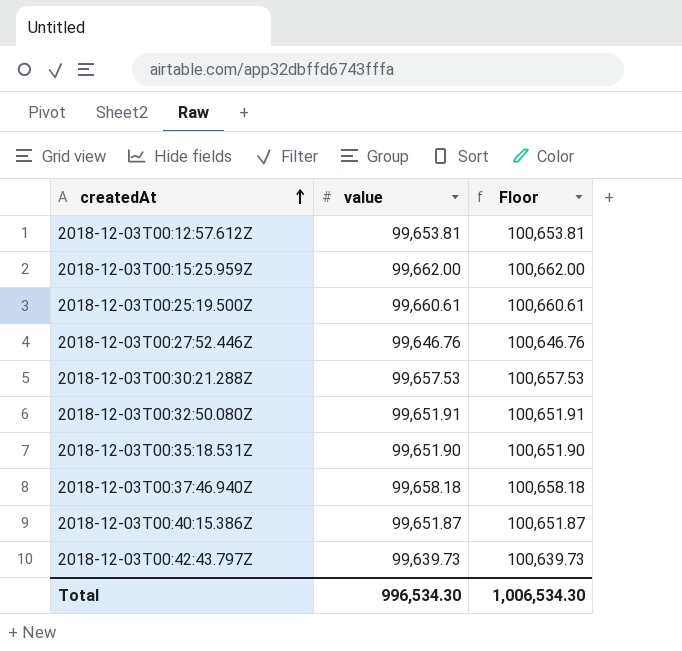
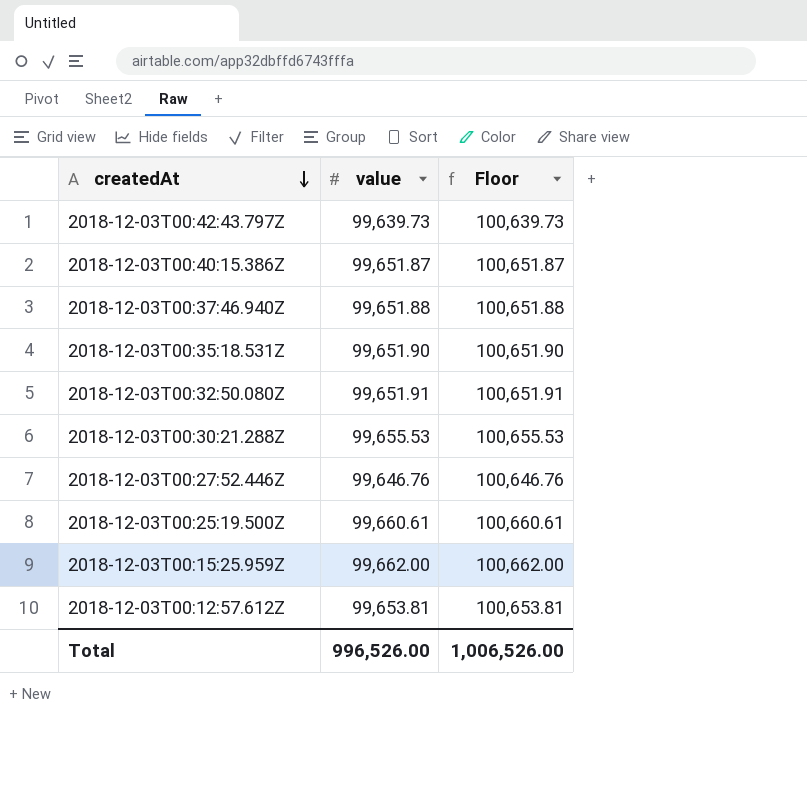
row order: createdAt ascending -> createdAt descending
2018-12-03T00:37:46.940Z | value: 99,658.18 -> 99,651.88
2018-12-03T00:37:46.940Z | Floor: 100,658.18 -> 100,651.88
2018-12-03T00:30:21.288Z | value: 99,657.53 -> 99,655.53
2018-12-03T00:30:21.288Z | Floor: 100,657.53 -> 100,655.53
Total | value: 996,534.30 -> 996,526.00
Total | Floor: 1,006,534.30 -> 1,006,526.00

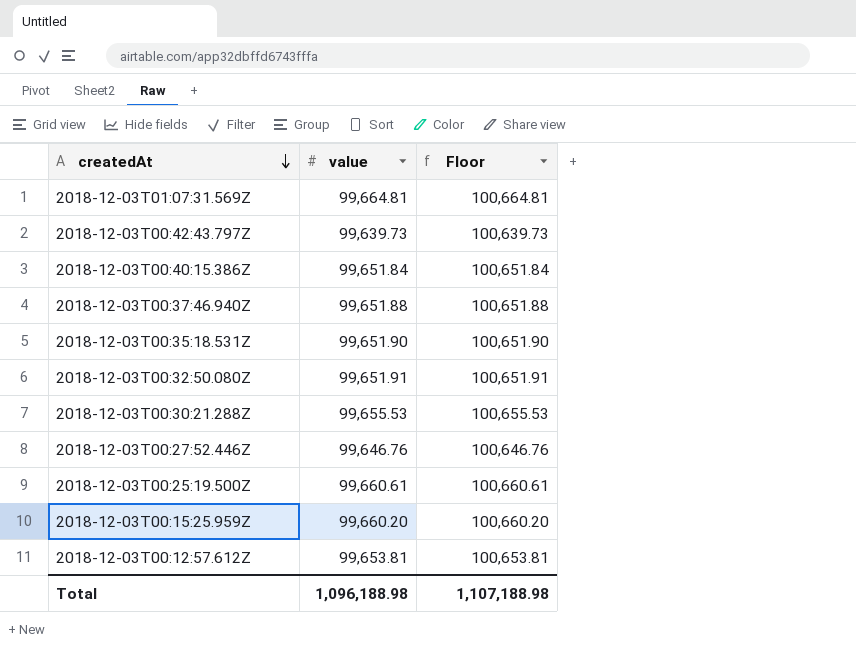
row 2018-12-03T01:07:31.569Z: none -> 99,664.81 | 100,664.81
2018-12-03T00:40:15.386Z | value: 99,651.87 -> 99,651.84
2018-12-03T00:40:15.386Z | Floor: 100,651.87 -> 100,651.84
2018-12-03T00:15:25.959Z | value: 99,662.00 -> 99,660.20
2018-12-03T00:15:25.959Z | Floor: 100,662.00 -> 100,660.20
Total | value: 996,526.00 -> 1,096,188.98
Total | Floor: 1,006,526.00 -> 1,107,188.98

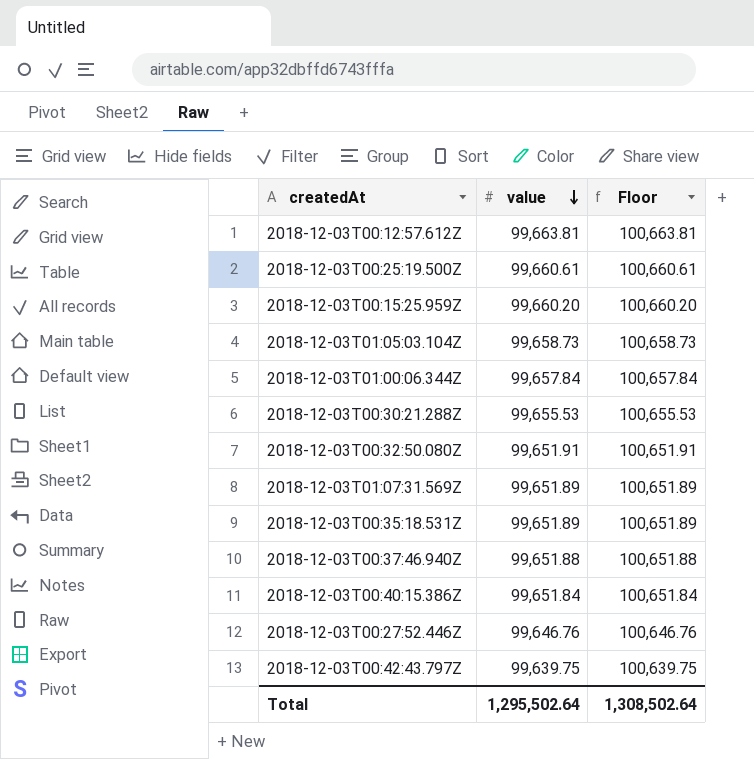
row order: createdAt descending -> value descending
2018-12-03T00:12:57.612Z | value: 99,653.81 -> 99,663.81
2018-12-03T00:12:57.612Z | Floor: 100,653.81 -> 100,663.81
row 2018-12-03T01:05:03.104Z: none -> 99,658.73 | 100,658.73
row 2018-12-03T01:00:06.344Z: none -> 99,657.84 | 100,657.84
2018-12-03T01:07:31.569Z | value: 99,664.81 -> 99,651.89
2018-12-03T01:07:31.569Z | Floor: 100,664.81 -> 100,651.89
2018-12-03T00:35:18.531Z | value: 99,651.90 -> 99,651.89
2018-12-03T00:35:18.531Z | Floor: 100,651.90 -> 100,651.89
2018-12-03T00:42:43.797Z | value: 99,639.73 -> 99,639.75
2018-12-03T00:42:43.797Z | Floor: 100,639.73 -> 100,639.75
Total | value: 1,096,188.98 -> 1,295,502.64
Total | Floor: 1,107,188.98 -> 1,308,502.64

